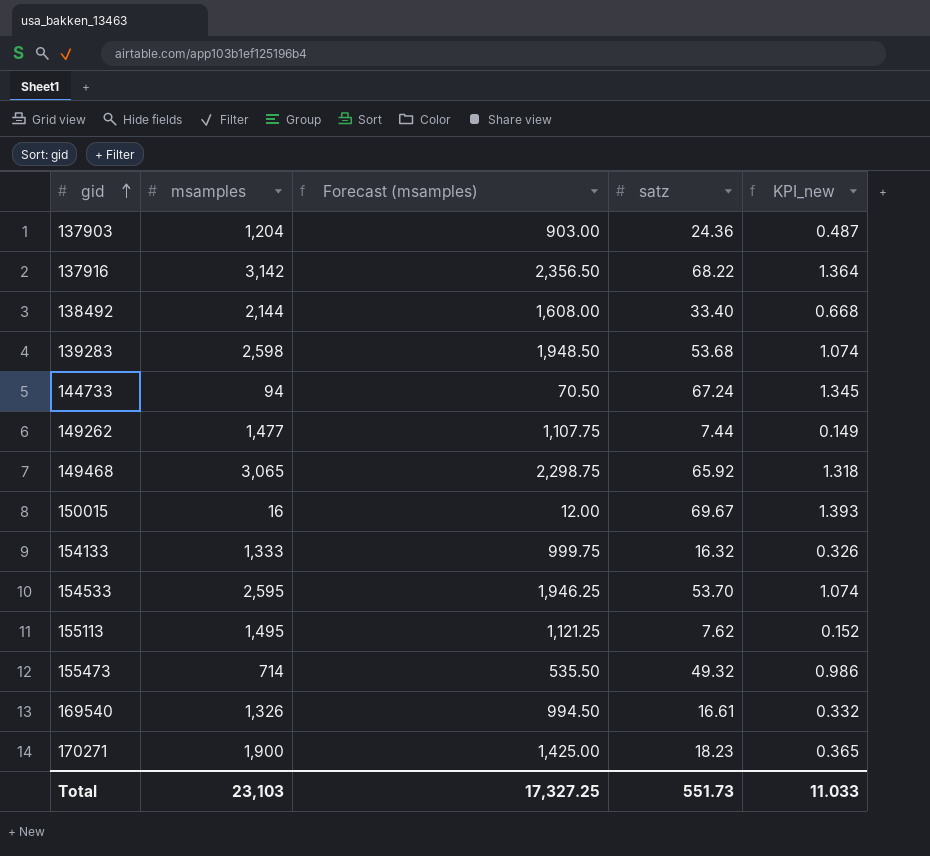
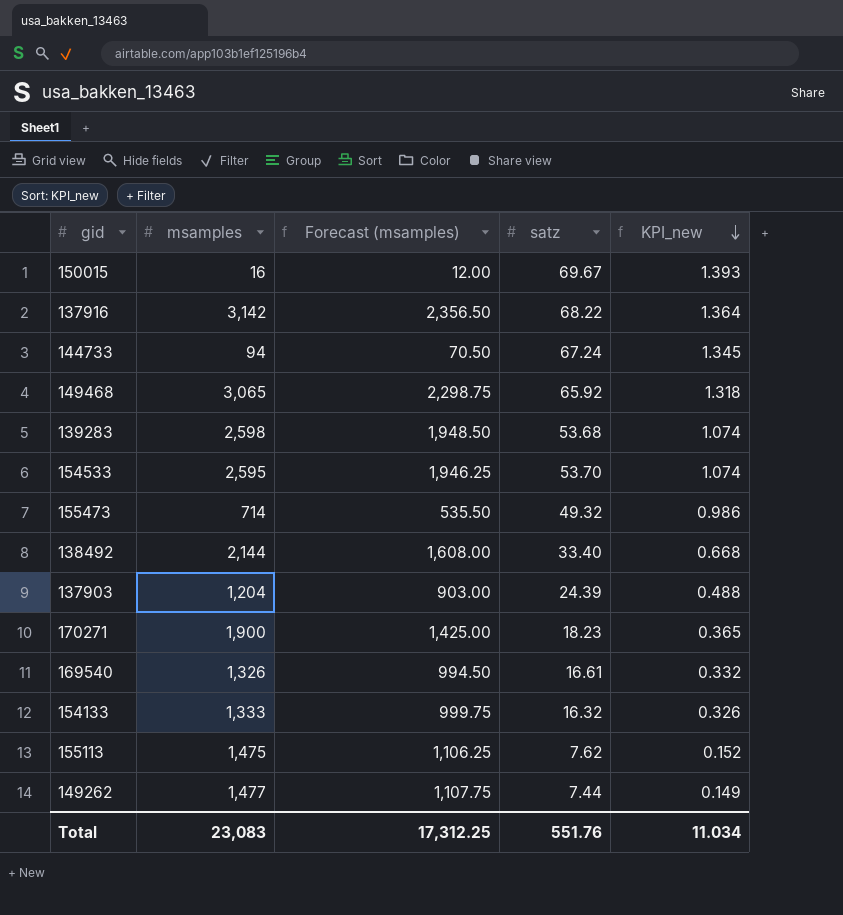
row order: gid ascending -> KPI_new descending
137903 | satz: 24.36 -> 24.39
137903 | KPI_new: 0.487 -> 0.488
155113 | msamples: 1,495 -> 1,475
155113 | Forecast (msamples): 1,121.25 -> 1,106.25
Total | msamples: 23,103 -> 23,083
Total | Forecast (msamples): 17,327.25 -> 17,312.25
Total | satz: 551.73 -> 551.76
Total | KPI_new: 11.033 -> 11.034

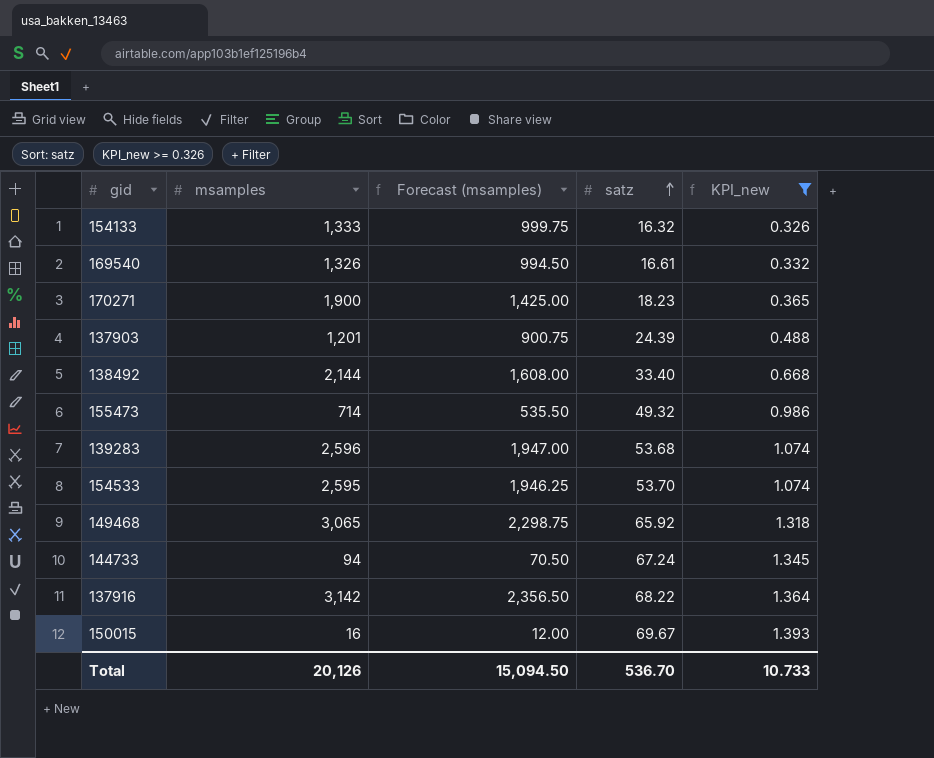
filter: none -> KPI_new >= 0.326
row order: KPI_new descending -> satz ascending
137903 | msamples: 1,204 -> 1,201
137903 | Forecast (msamples): 903.00 -> 900.75
139283 | msamples: 2,598 -> 2,596
139283 | Forecast (msamples): 1,948.50 -> 1,947.00
Total | msamples: 23,083 -> 20,126
Total | Forecast (msamples): 17,312.25 -> 15,094.50
Total | satz: 551.76 -> 536.70
Total | KPI_new: 11.034 -> 10.733

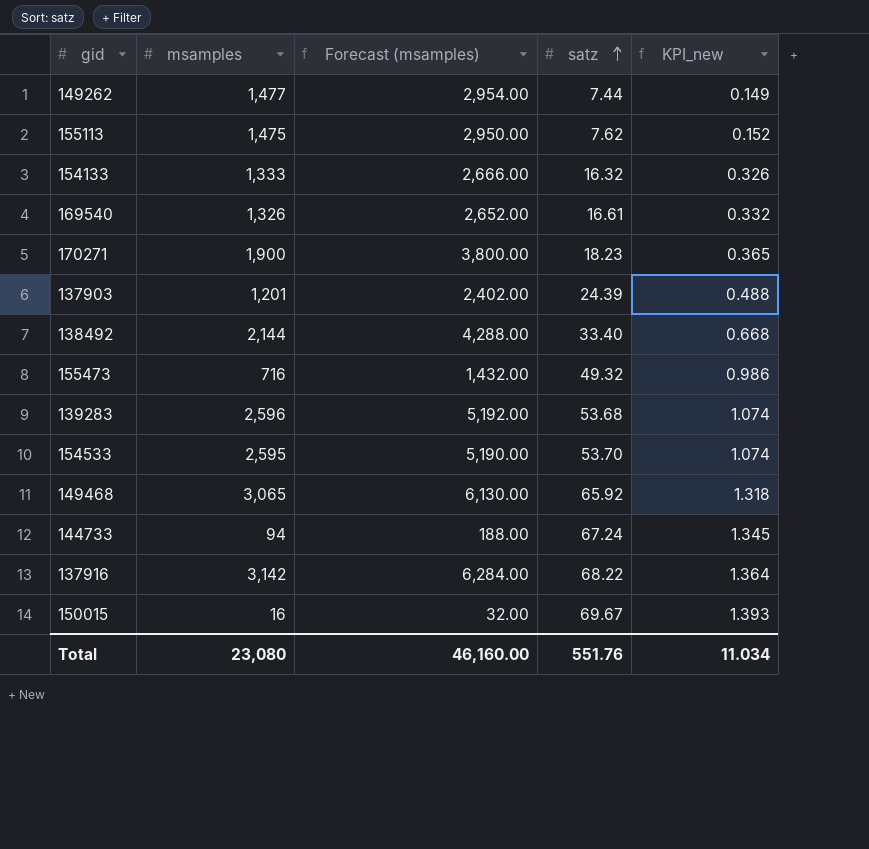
filter: KPI_new >= 0.326 -> none
column Forecast (msamples) | formula: [msamples] * 0.75 -> [msamples] * 2
155473 | msamples: 714 -> 716
Total | msamples: 20,126 -> 23,080
Total | Forecast (msamples): 15,094.50 -> 46,160.00
Total | satz: 536.70 -> 551.76
Total | KPI_new: 10.733 -> 11.034

